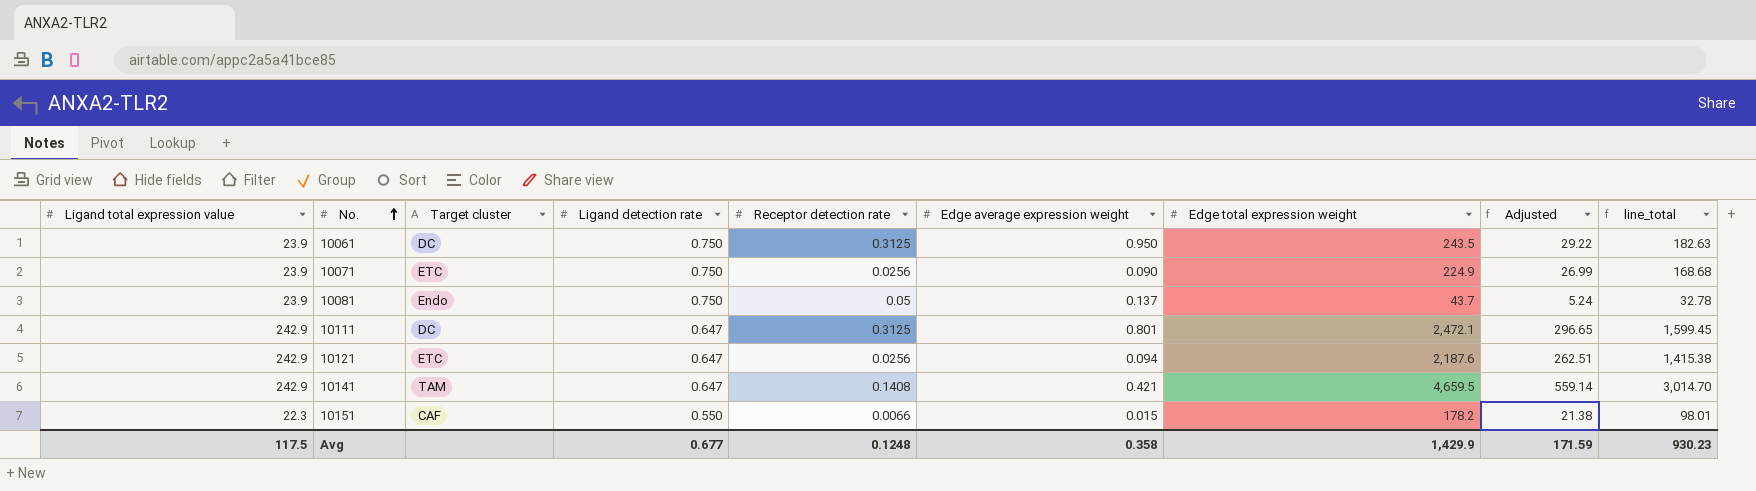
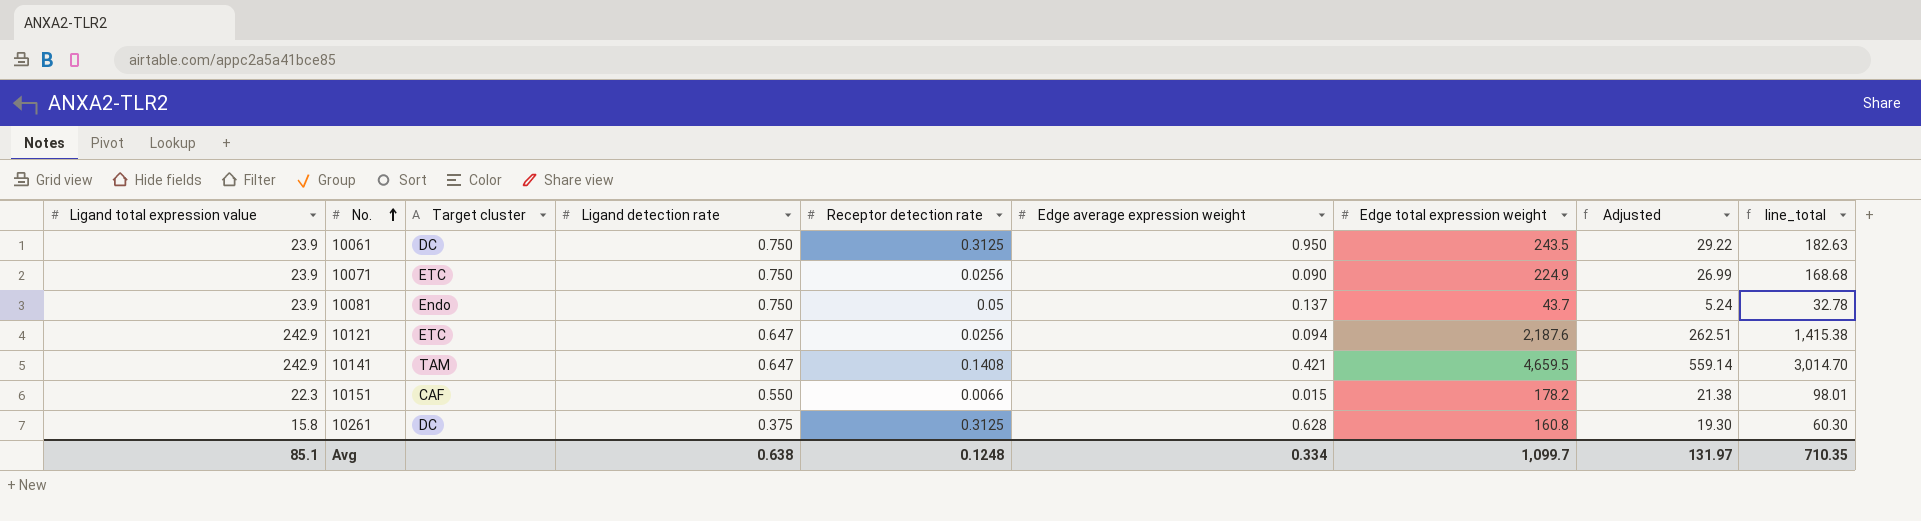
row 10111: 242.9 | DC | 0.647 | 0.3125 | 0.801 | 2,472.1 | 296.65 | 1,599.45 -> none
row 10261: none -> 15.8 | DC | 0.375 | 0.3125 | 0.628 | 160.8 | 19.30 | 60.30
Avg | Ligand total expression value: 117.5 -> 85.1
Avg | Ligand detection rate: 0.677 -> 0.638
Avg | Edge average expression weight: 0.358 -> 0.334
Avg | Edge total expression weight: 1,429.9 -> 1,099.7
Avg | Adjusted: 171.59 -> 131.97
Avg | line_total: 930.23 -> 710.35

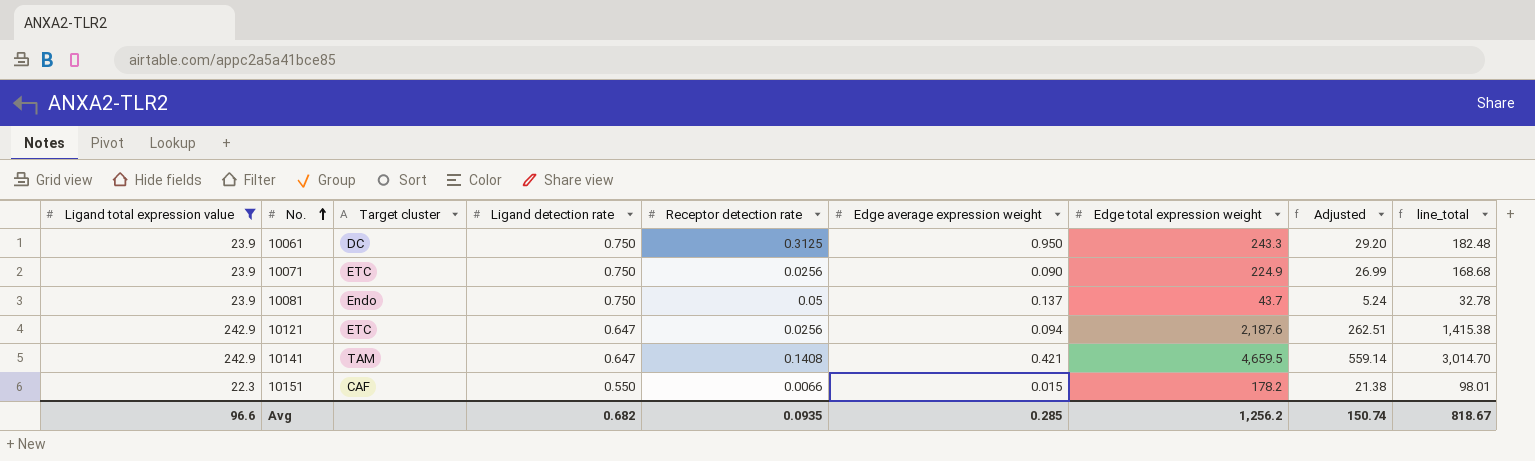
filter: none -> Ligand total expression value != 15.8
10061 | Edge total expression weight: 243.5 -> 243.3
10061 | Adjusted: 29.22 -> 29.20
10061 | line_total: 182.63 -> 182.48
Avg | Ligand total expression value: 85.1 -> 96.6
Avg | Ligand detection rate: 0.638 -> 0.682
Avg | Receptor detection rate: 0.1248 -> 0.0935
Avg | Edge average expression weight: 0.334 -> 0.285
Avg | Edge total expression weight: 1,099.7 -> 1,256.2
Avg | Adjusted: 131.97 -> 150.74
Avg | line_total: 710.35 -> 818.67

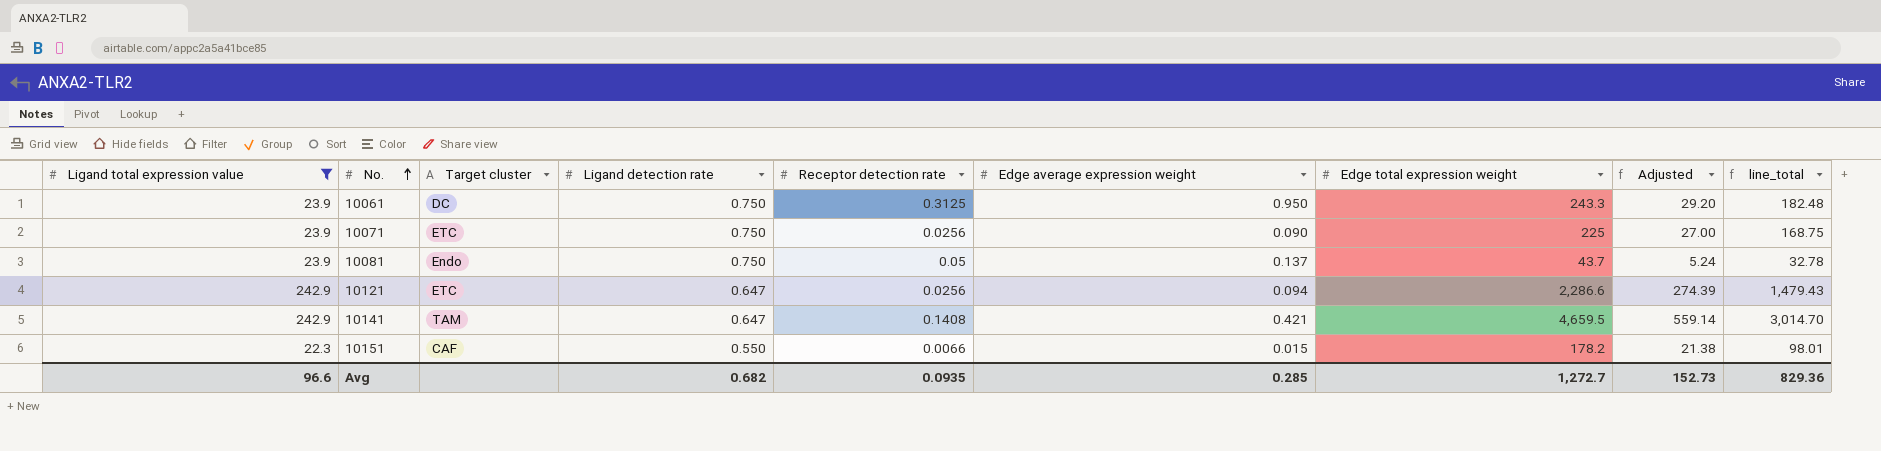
10071 | Edge total expression weight: 224.9 -> 225
10071 | Adjusted: 26.99 -> 27.00
10071 | line_total: 168.68 -> 168.75
10121 | Edge total expression weight: 2,187.6 -> 2,286.6
10121 | Adjusted: 262.51 -> 274.39
10121 | line_total: 1,415.38 -> 1,479.43
Avg | Edge total expression weight: 1,256.2 -> 1,272.7
Avg | Adjusted: 150.74 -> 152.73
Avg | line_total: 818.67 -> 829.36

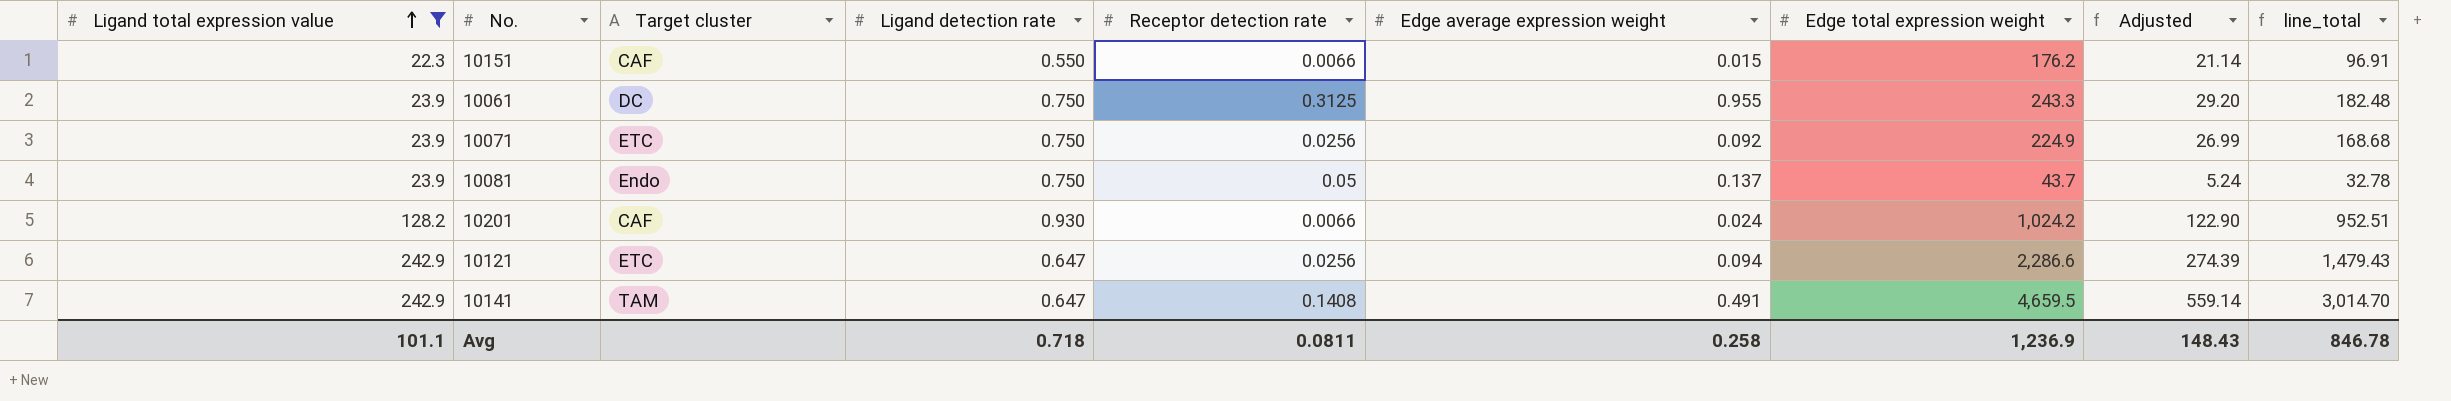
row order: No. ascending -> Ligand total expression value ascending
10151 | Edge total expression weight: 178.2 -> 176.2
10151 | Adjusted: 21.38 -> 21.14
10151 | line_total: 98.01 -> 96.91
10061 | Edge average expression weight: 0.950 -> 0.955
10071 | Edge average expression weight: 0.090 -> 0.092
10071 | Edge total expression weight: 225 -> 224.9
10071 | Adjusted: 27.00 -> 26.99
10071 | line_total: 168.75 -> 168.68
row 10201: none -> 128.2 | CAF | 0.930 | 0.0066 | 0.024 | 1,024.2 | 122.90 | 952.51
10141 | Edge average expression weight: 0.421 -> 0.491
Avg | Ligand total expression value: 96.6 -> 101.1
Avg | Ligand detection rate: 0.682 -> 0.718
Avg | Receptor detection rate: 0.0935 -> 0.0811
Avg | Edge average expression weight: 0.285 -> 0.258
Avg | Edge total expression weight: 1,272.7 -> 1,236.9
Avg | Adjusted: 152.73 -> 148.43
Avg | line_total: 829.36 -> 846.78

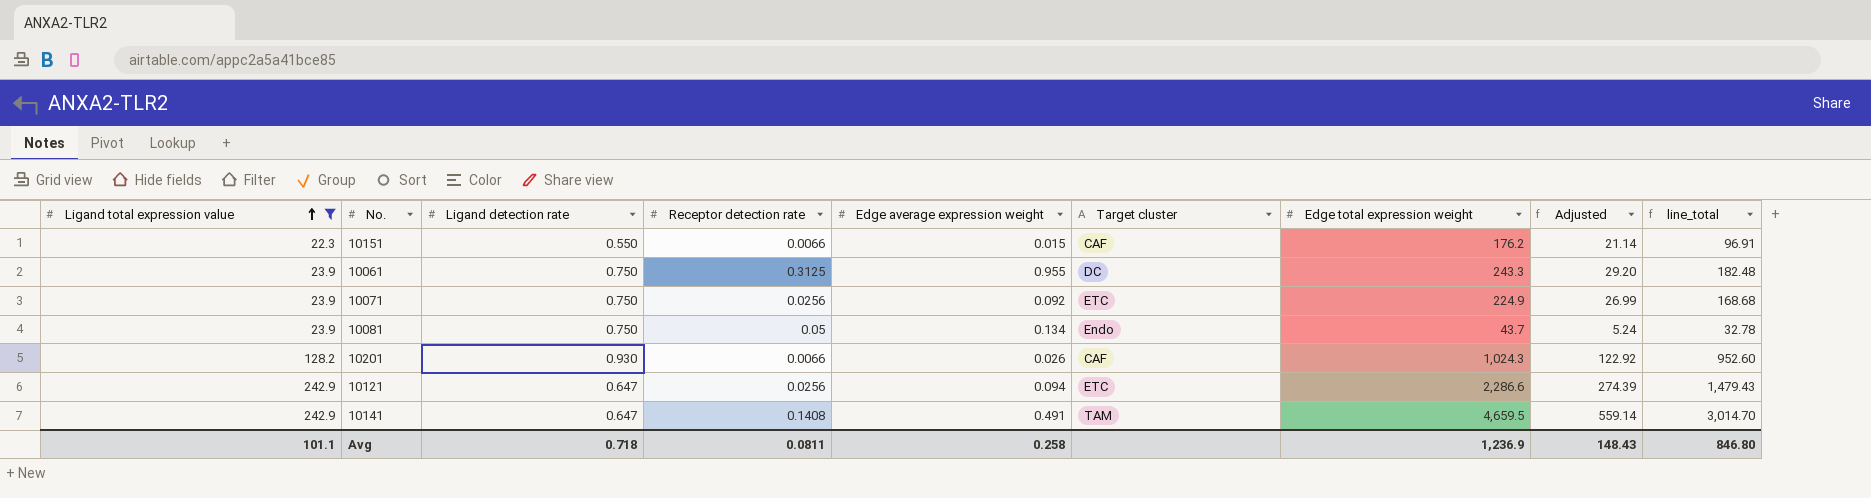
column Target cluster | position: 3 -> 6
10081 | Edge average expression weight: 0.137 -> 0.134
10201 | Edge average expression weight: 0.024 -> 0.026
10201 | Edge total expression weight: 1,024.2 -> 1,024.3
10201 | Adjusted: 122.90 -> 122.92
10201 | line_total: 952.51 -> 952.60
Avg | line_total: 846.78 -> 846.80

